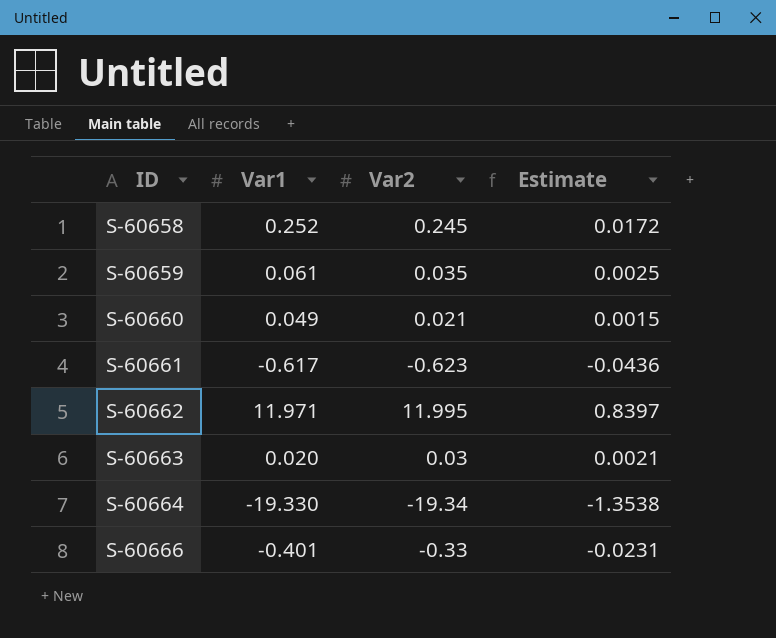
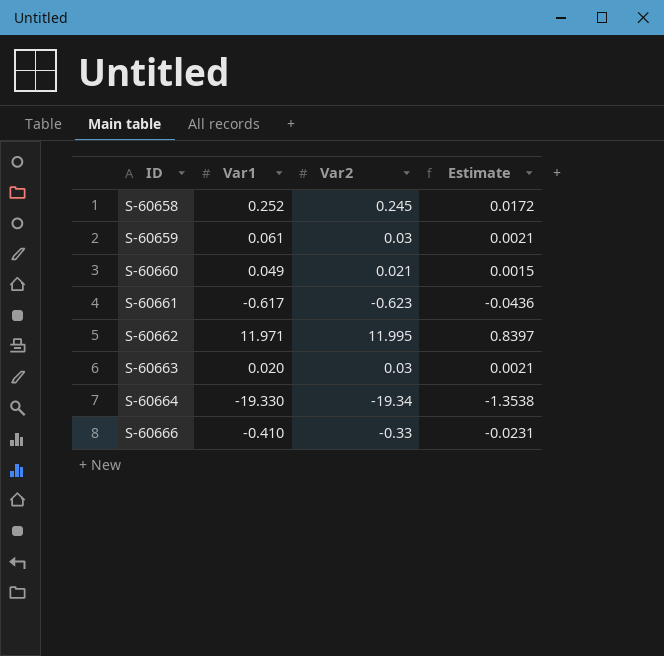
S-60659 | Var2: 0.035 -> 0.03
S-60659 | Estimate: 0.0025 -> 0.0021
S-60666 | Var1: -0.401 -> -0.410

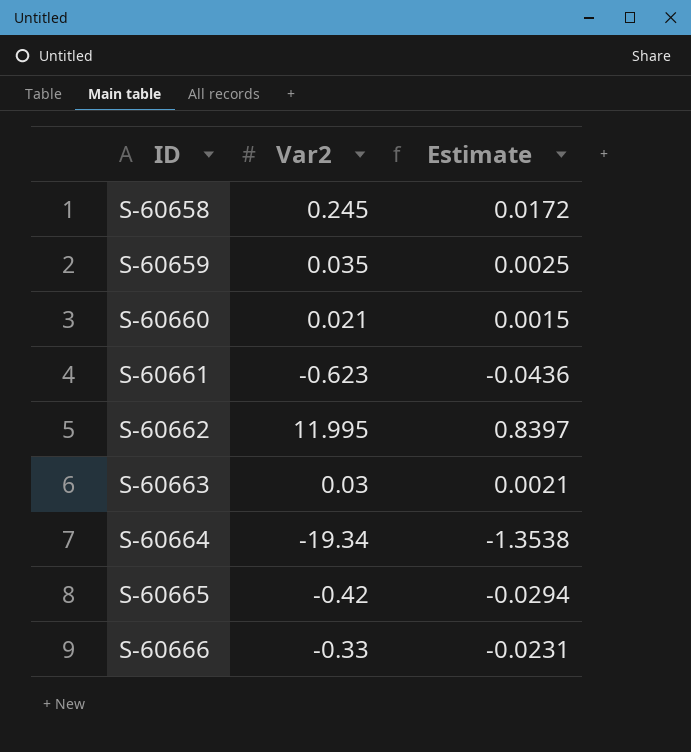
column Var1 | position: 2 -> none
S-60659 | Var2: 0.03 -> 0.035
S-60659 | Estimate: 0.0021 -> 0.0025
row S-60665: none -> -0.42 | -0.0294

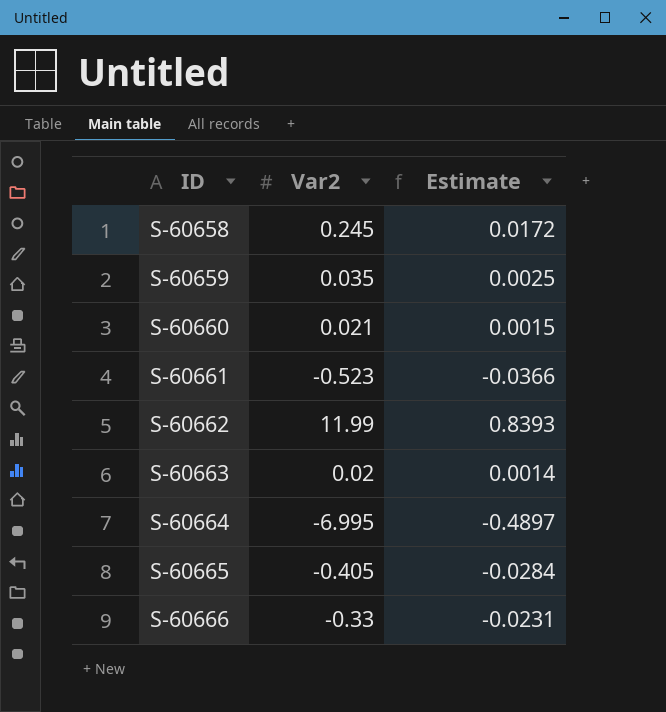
S-60661 | Var2: -0.623 -> -0.523
S-60661 | Estimate: -0.0436 -> -0.0366
S-60662 | Var2: 11.995 -> 11.99
S-60662 | Estimate: 0.8397 -> 0.8393
S-60663 | Var2: 0.03 -> 0.02
S-60663 | Estimate: 0.0021 -> 0.0014
S-60664 | Var2: -19.34 -> -6.995
S-60664 | Estimate: -1.3538 -> -0.4897
S-60665 | Var2: -0.42 -> -0.405
S-60665 | Estimate: -0.0294 -> -0.0284

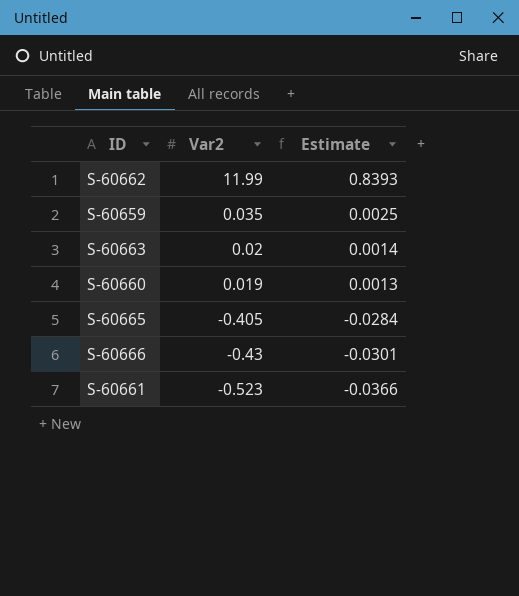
row order: ID ascending -> Var2 descending
row S-60658: 0.245 | 0.0172 -> none
row S-60664: -6.995 | -0.4897 -> none
S-60660 | Var2: 0.021 -> 0.019
S-60660 | Estimate: 0.0015 -> 0.0013
S-60666 | Var2: -0.33 -> -0.43
S-60666 | Estimate: -0.0231 -> -0.0301

